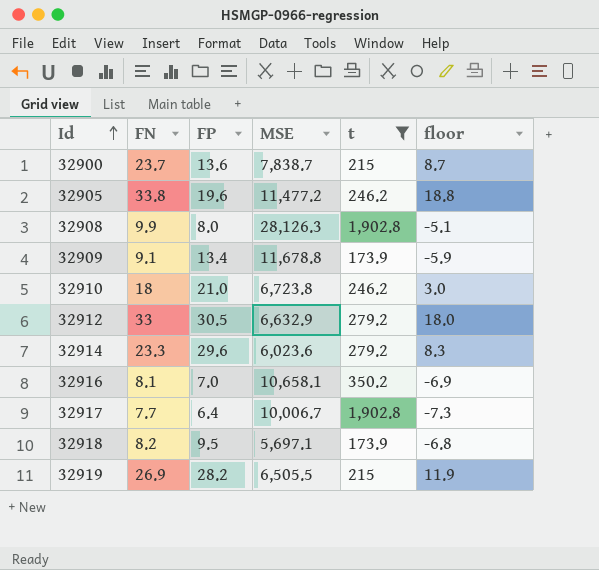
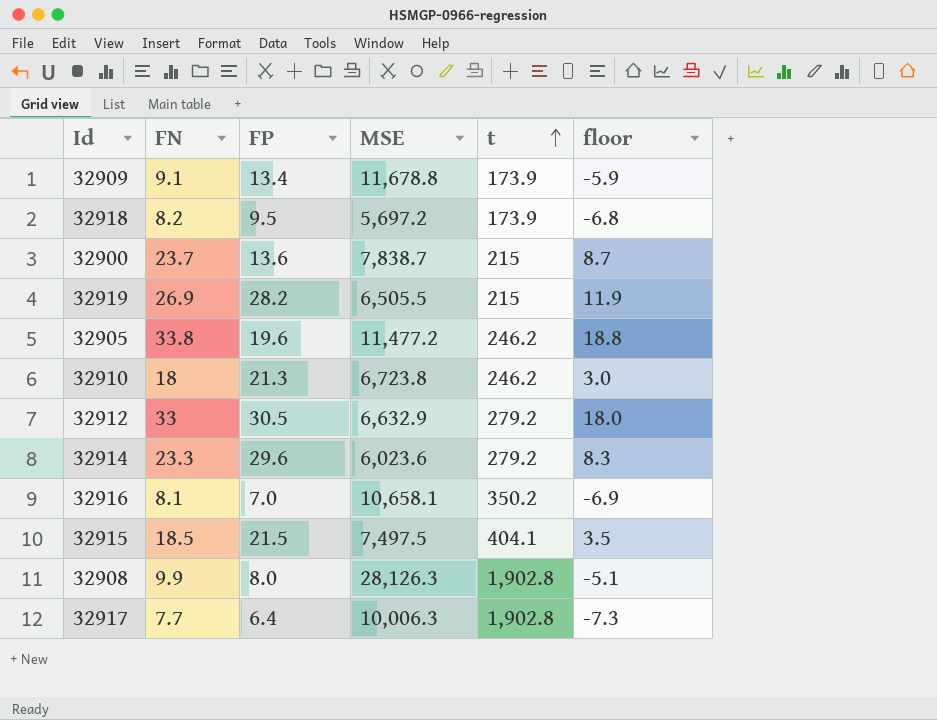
filter: t != 404.1 -> none
row order: Id ascending -> t ascending
32918 | MSE: 5,697.1 -> 5,697.2
32910 | FP: 21.0 -> 21.3
32917 | MSE: 10,006.7 -> 10,006.3

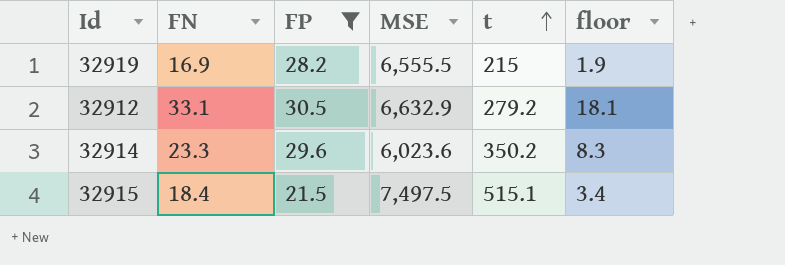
filter: none -> FP >= 21.5
32919 | FN: 26.9 -> 16.9
32919 | MSE: 6,505.5 -> 6,555.5
32919 | floor: 11.9 -> 1.9
32912 | FN: 33 -> 33.1
32912 | floor: 18.0 -> 18.1
32914 | t: 279.2 -> 350.2
32915 | FN: 18.5 -> 18.4
32915 | t: 404.1 -> 515.1
32915 | floor: 3.5 -> 3.4

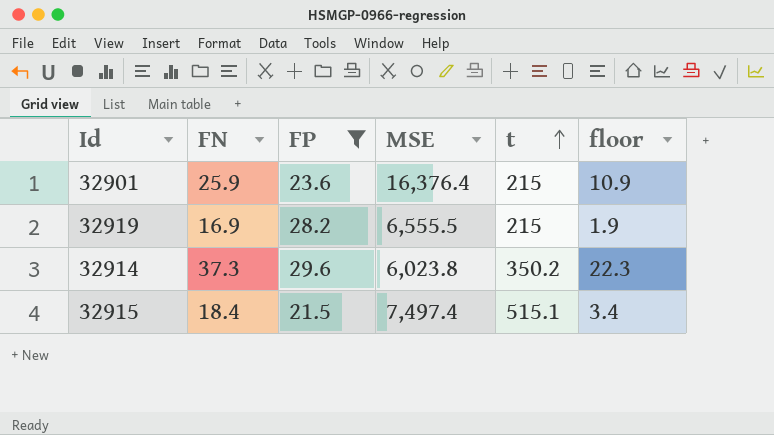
row 32912: 33.1 | 30.5 | 6,632.9 | 279.2 | 18.1 -> none
row 32901: none -> 25.9 | 23.6 | 16,376.4 | 215 | 10.9
32914 | FN: 23.3 -> 37.3
32914 | MSE: 6,023.6 -> 6,023.8
32914 | floor: 8.3 -> 22.3
32915 | MSE: 7,497.5 -> 7,497.4

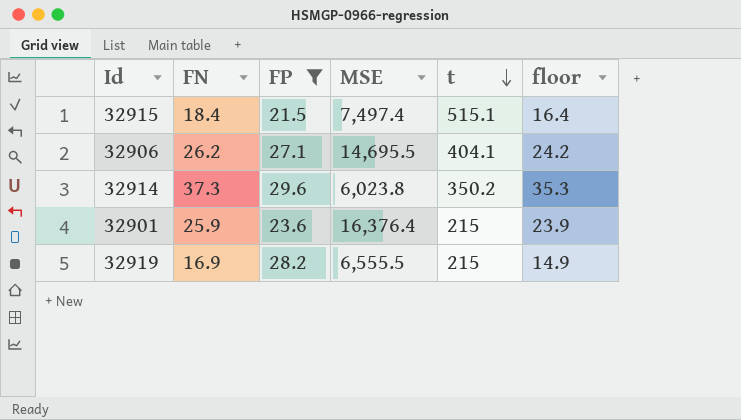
row order: t ascending -> t descending
column floor | formula: [FN] - 15 -> [FN] - 2
row 32906: none -> 26.2 | 27.1 | 14,695.5 | 404.1 | 24.2

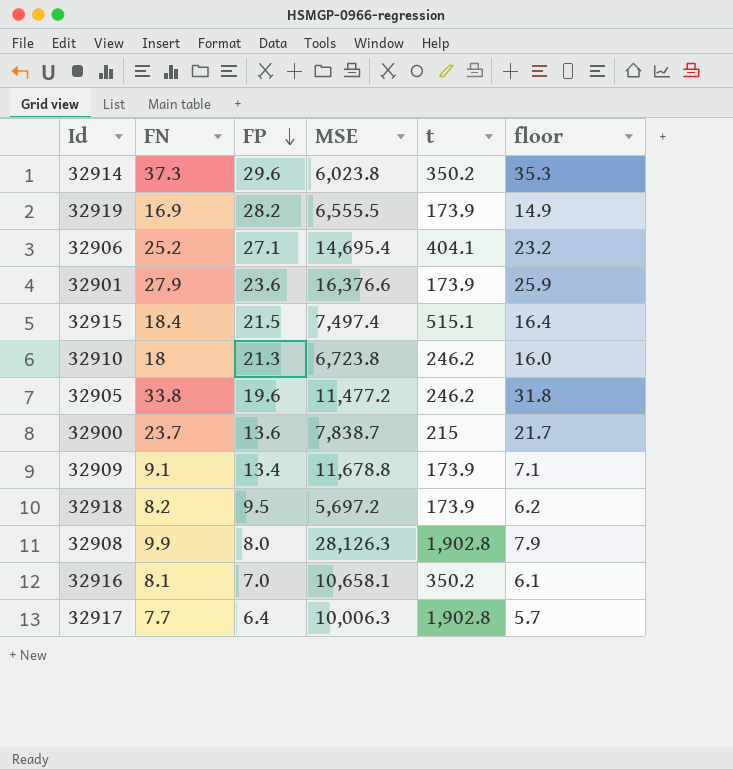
filter: FP >= 21.5 -> none
row order: t descending -> FP descending
32919 | t: 215 -> 173.9
32906 | FN: 26.2 -> 25.2
32906 | MSE: 14,695.5 -> 14,695.4
32906 | floor: 24.2 -> 23.2
32901 | FN: 25.9 -> 27.9
32901 | MSE: 16,376.4 -> 16,376.6
32901 | t: 215 -> 173.9
32901 | floor: 23.9 -> 25.9

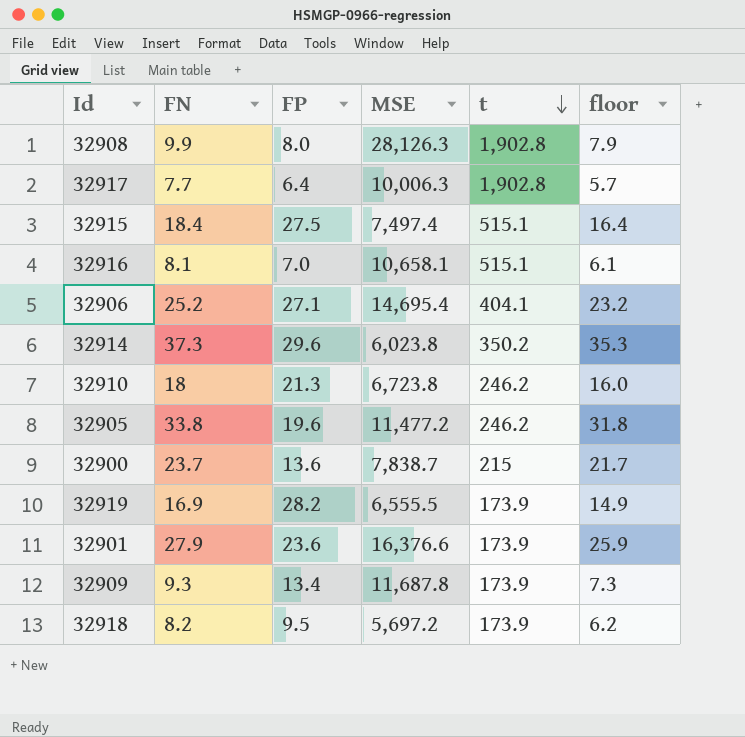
row order: FP descending -> t descending
32915 | FP: 21.5 -> 27.5
32916 | t: 350.2 -> 515.1
32909 | FN: 9.1 -> 9.3
32909 | MSE: 11,678.8 -> 11,687.8
32909 | floor: 7.1 -> 7.3

